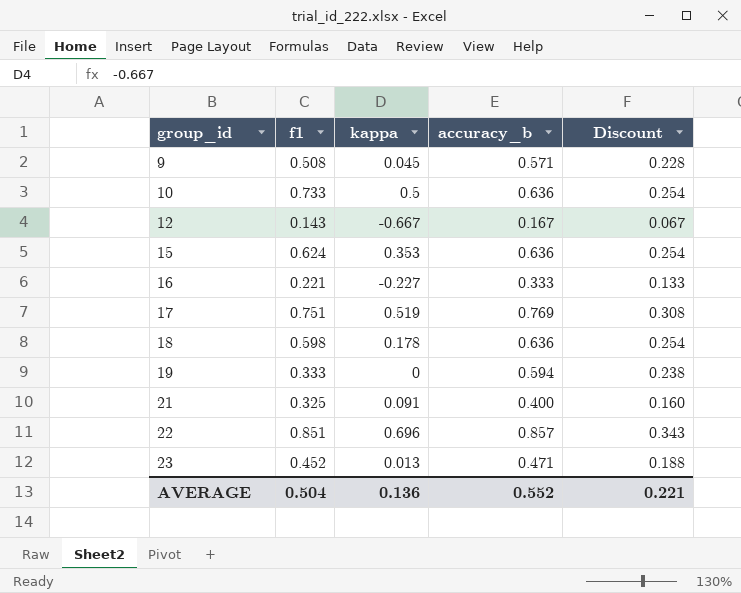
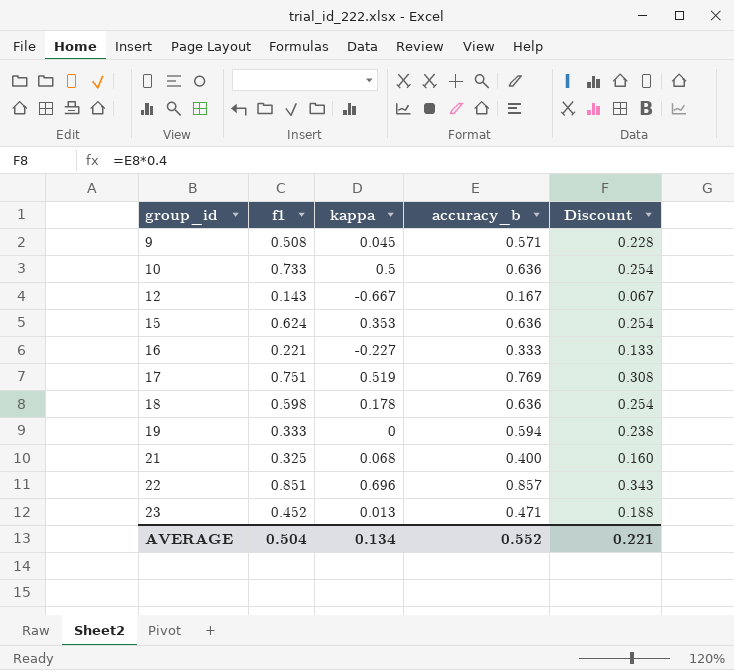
21 | kappa: 0.091 -> 0.068
AVERAGE | kappa: 0.136 -> 0.134

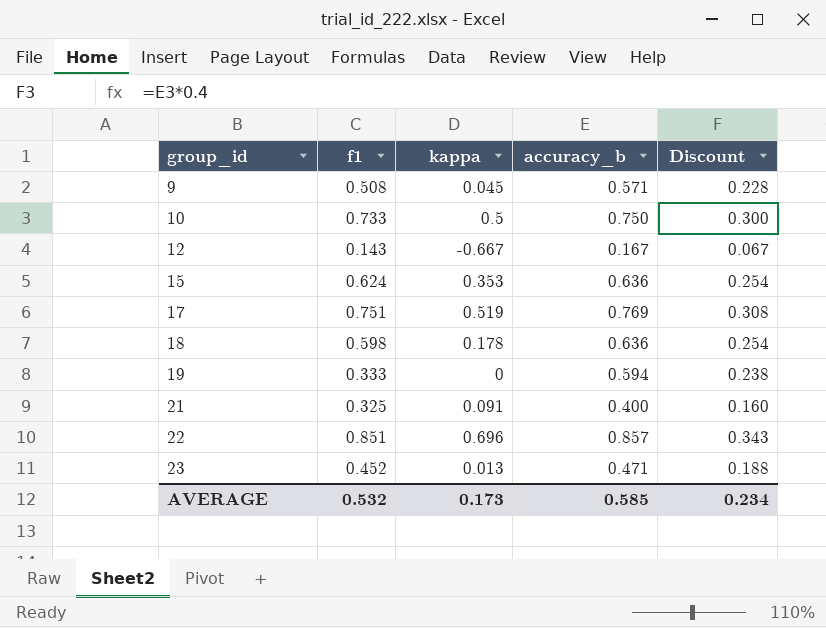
row 16: 0.221 | -0.227 | 0.333 | 0.133 -> none
10 | accuracy_b: 0.636 -> 0.750
10 | Discount: 0.254 -> 0.300
21 | kappa: 0.068 -> 0.091
AVERAGE | f1: 0.504 -> 0.532
AVERAGE | kappa: 0.134 -> 0.173
AVERAGE | accuracy_b: 0.552 -> 0.585
AVERAGE | Discount: 0.221 -> 0.234

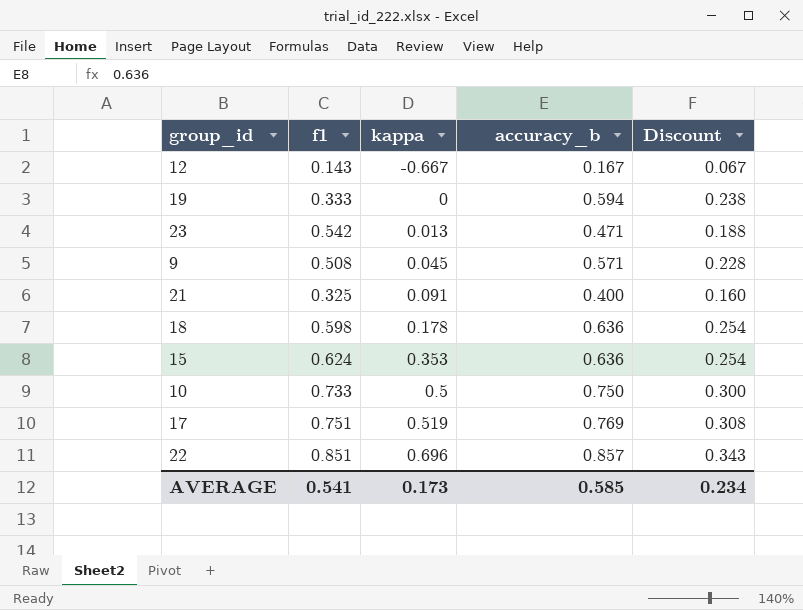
row order: group_id ascending -> kappa ascending
23 | f1: 0.452 -> 0.542
AVERAGE | f1: 0.532 -> 0.541

